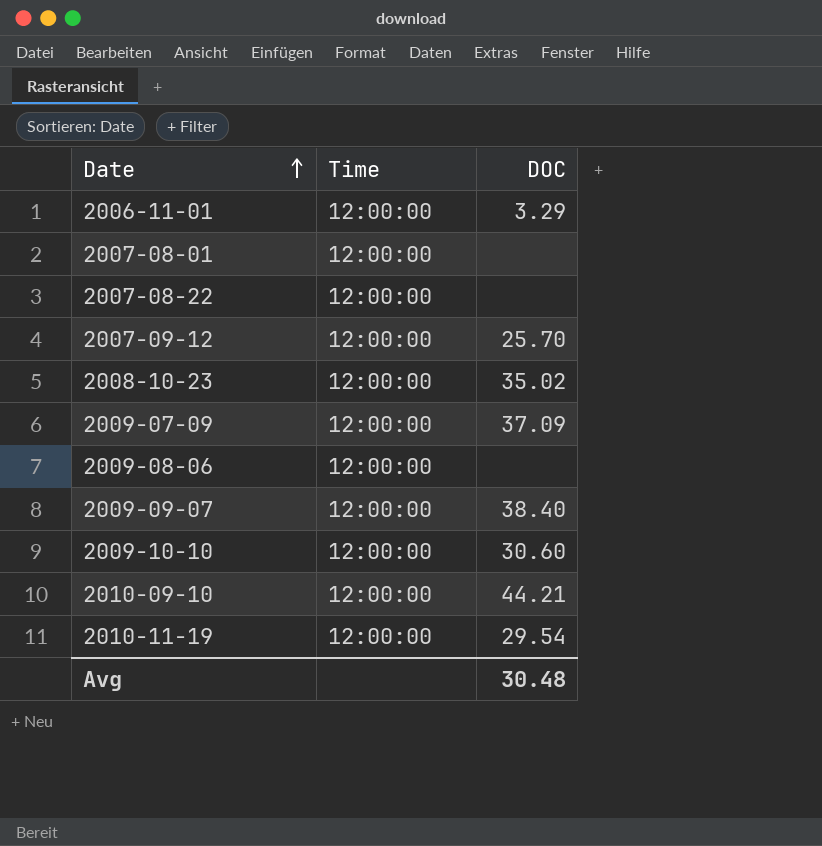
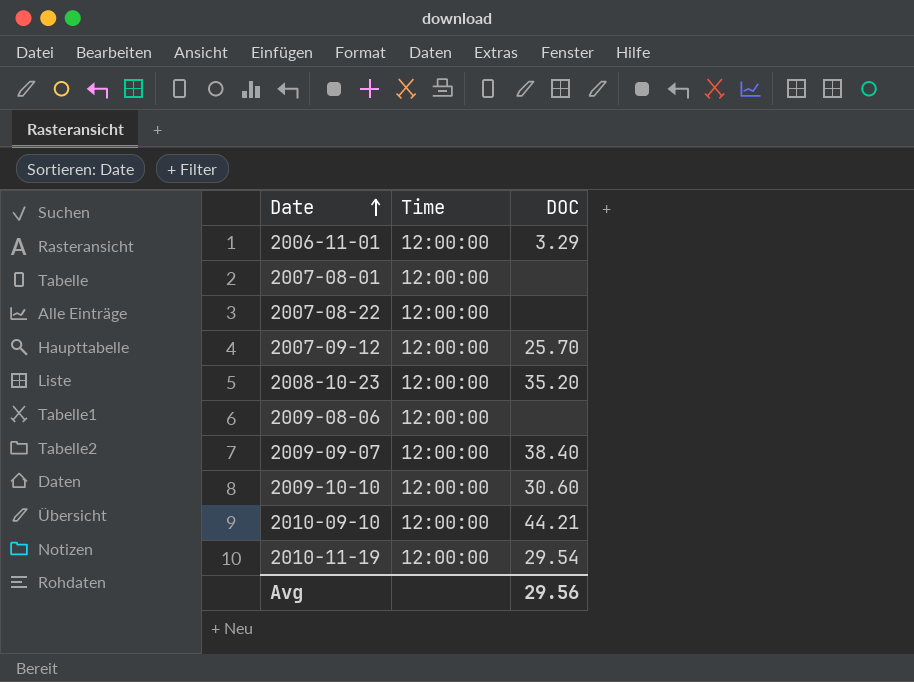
row 2009-07-09: 12:00:00 | 37.09 -> none
2008-10-23 | DOC: 35.02 -> 35.20
Avg | DOC: 30.48 -> 29.56

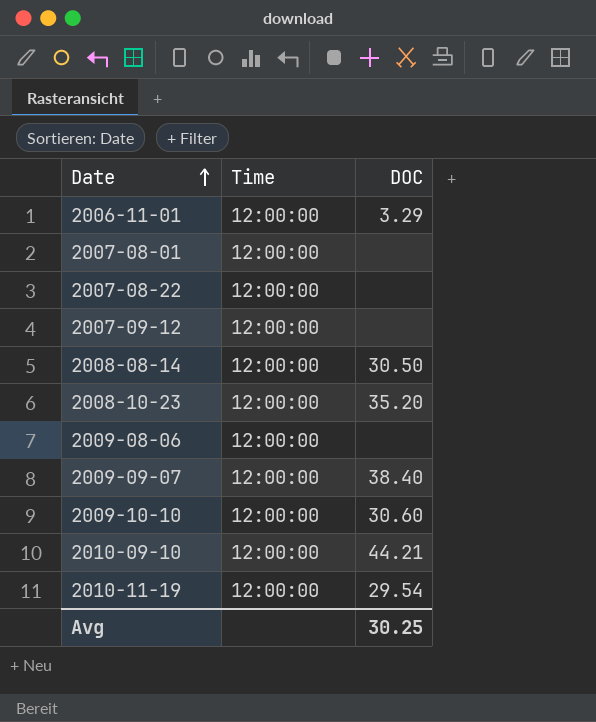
2007-09-12 | DOC: 25.70 -> none
row 2008-08-14: none -> 12:00:00 | 30.50
Avg | DOC: 29.56 -> 30.25

